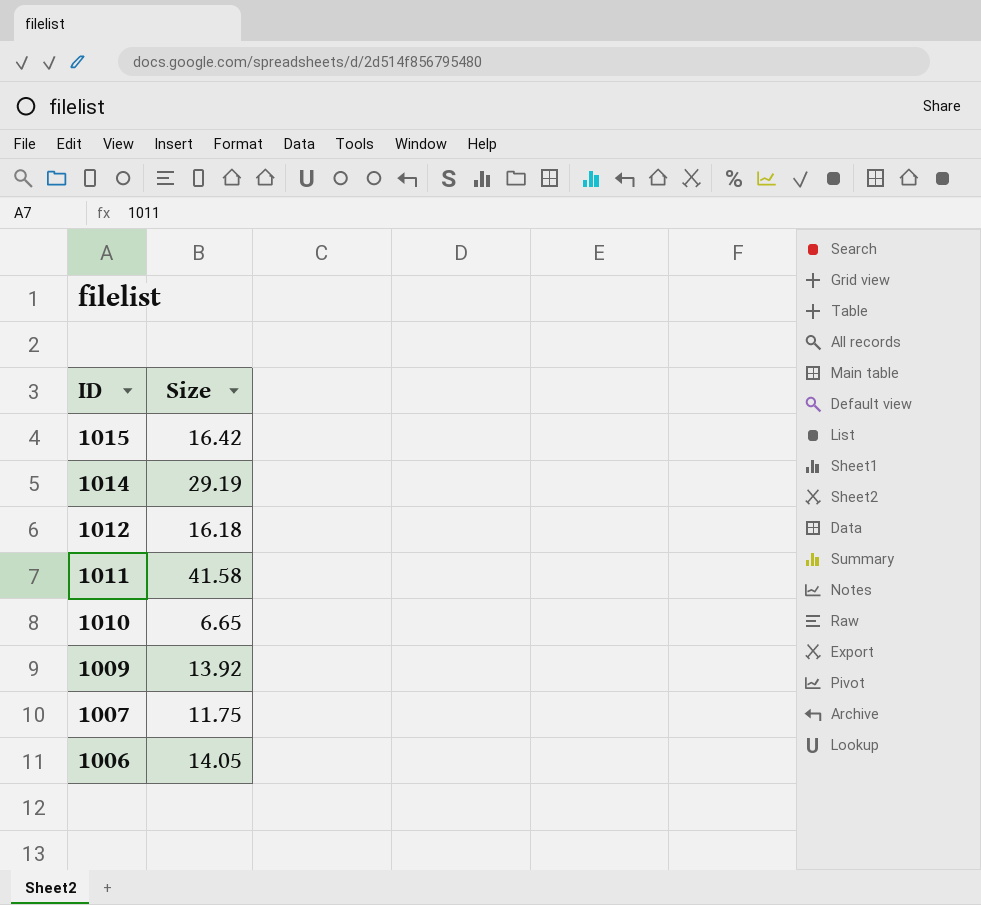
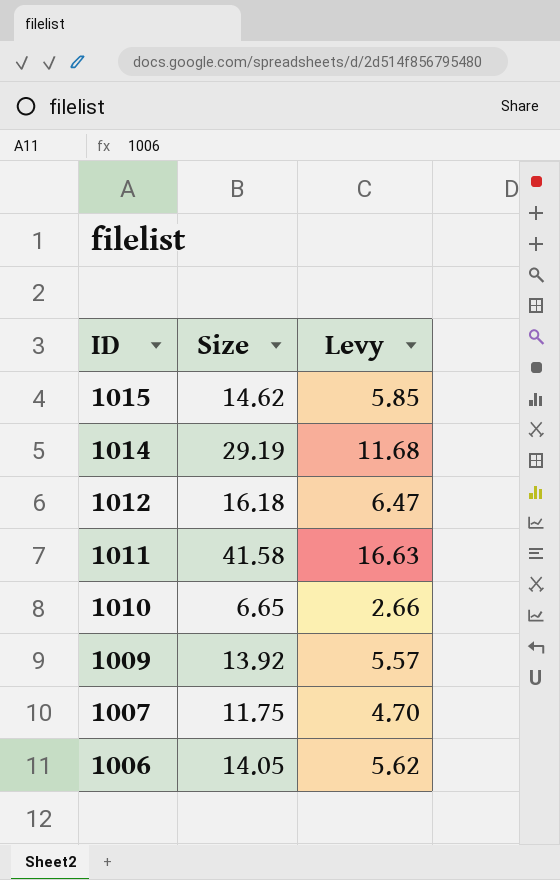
column Levy | formula: none -> [Size] * 0.4
1015 | Size: 16.42 -> 14.62

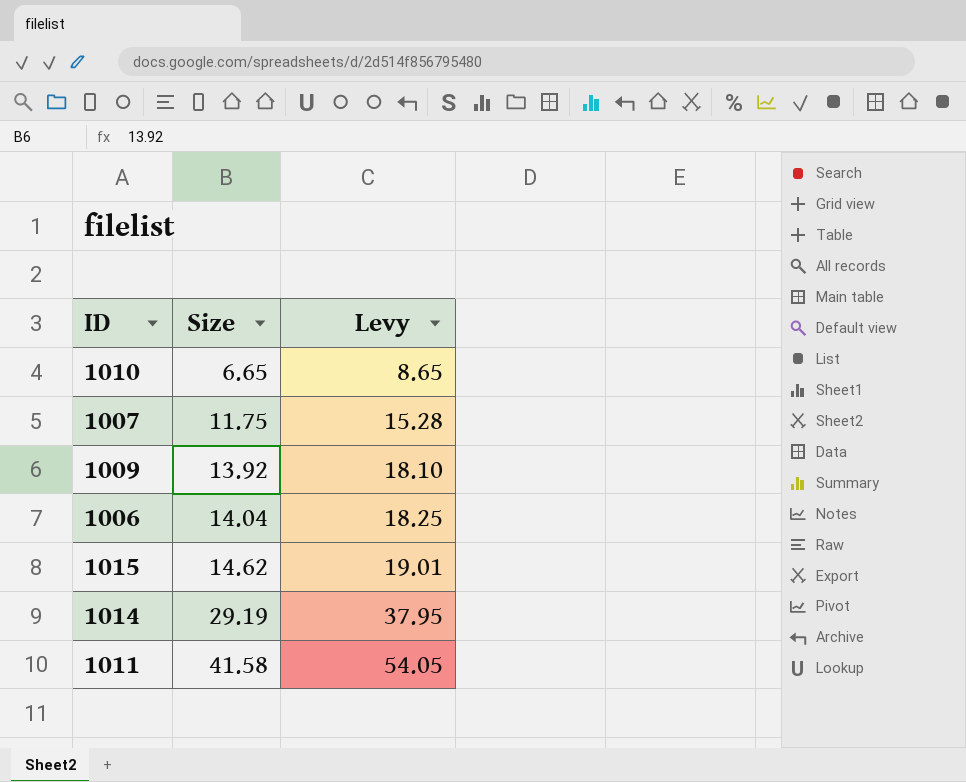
row order: ID descending -> Size ascending
column Levy | formula: [Size] * 0.4 -> [Size] * 1.3
row 1012: 16.18 | 6.47 -> none
1006 | Size: 14.05 -> 14.04

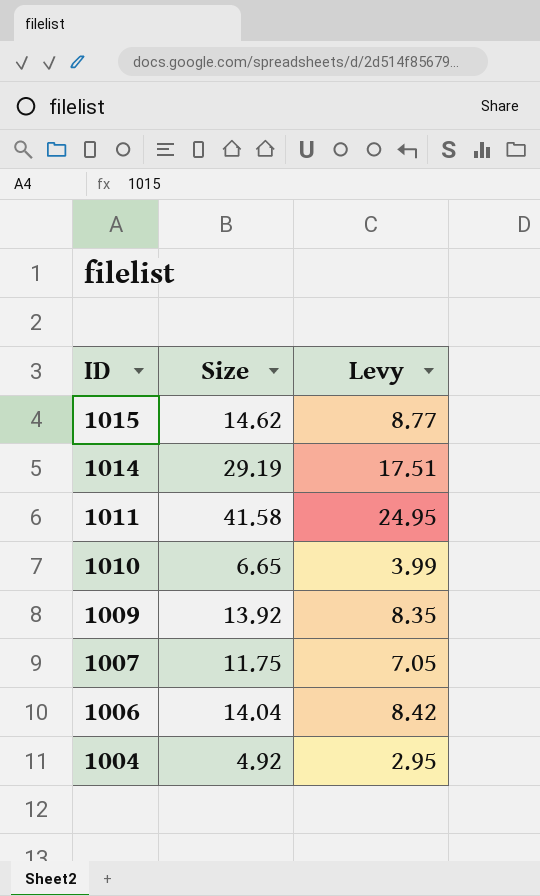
row order: Size ascending -> ID descending
column Levy | formula: [Size] * 1.3 -> [Size] * 0.6
row 1004: none -> 4.92 | 2.95

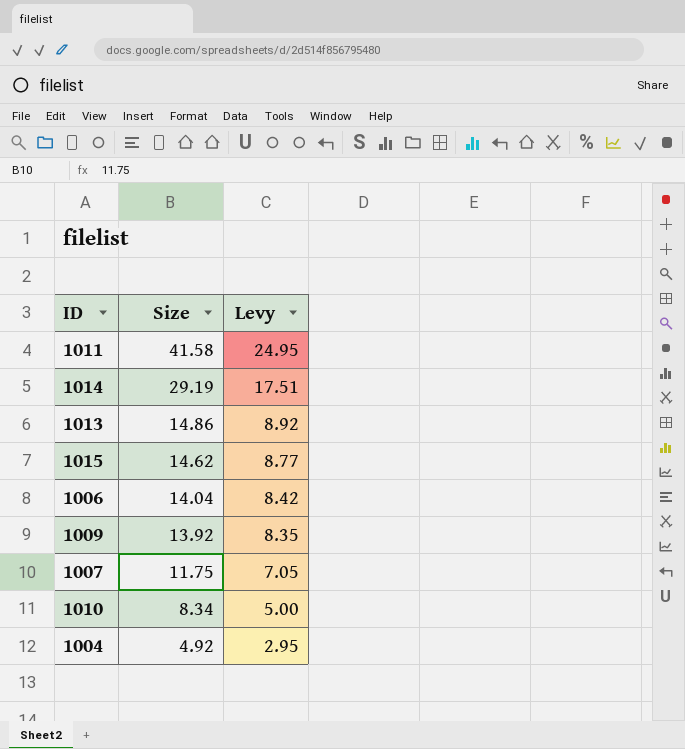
row order: ID descending -> Size descending
row 1013: none -> 14.86 | 8.92
1010 | Size: 6.65 -> 8.34
1010 | Levy: 3.99 -> 5.00

